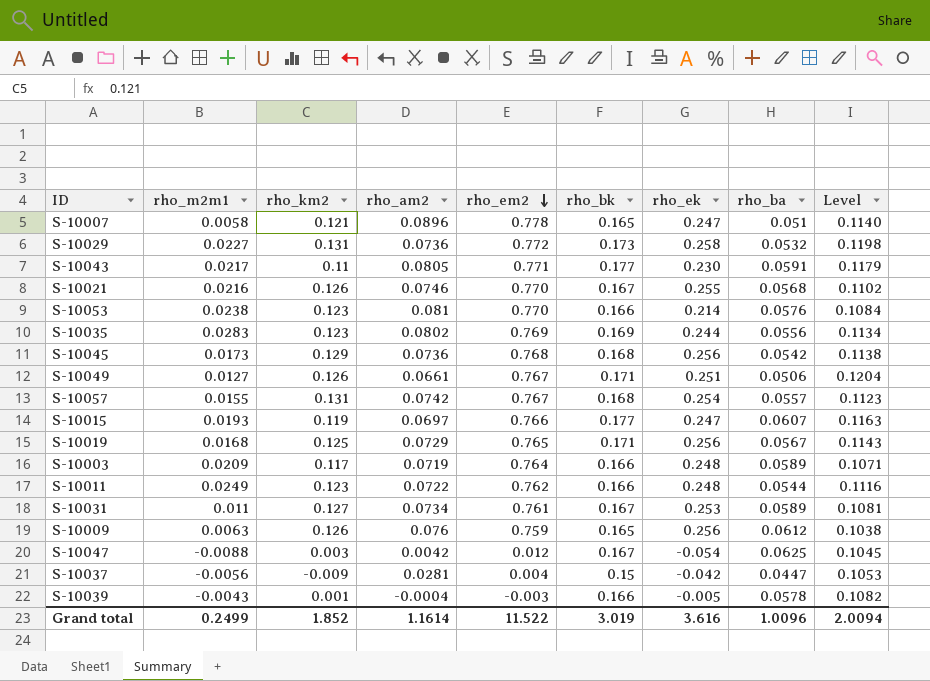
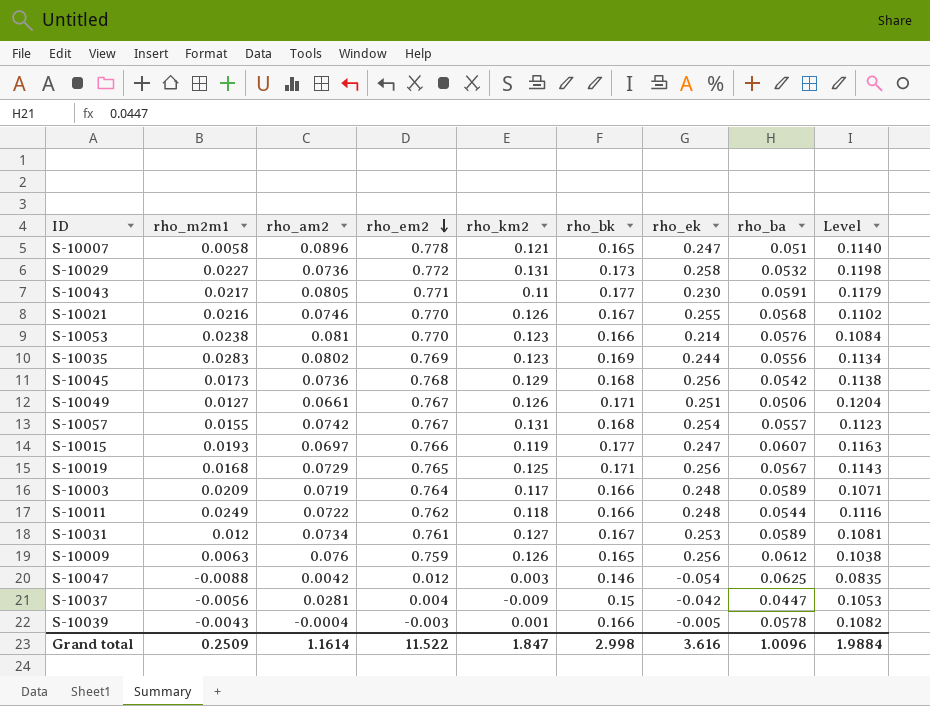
column rho_km2 | position: 3 -> 5
S-10011 | rho_km2: 0.123 -> 0.118
S-10031 | rho_m2m1: 0.011 -> 0.012
S-10047 | rho_bk: 0.167 -> 0.146
S-10047 | Level: 0.1045 -> 0.0835
Grand total | rho_m2m1: 0.2499 -> 0.2509
Grand total | rho_km2: 1.852 -> 1.847
Grand total | rho_bk: 3.019 -> 2.998
Grand total | Level: 2.0094 -> 1.9884

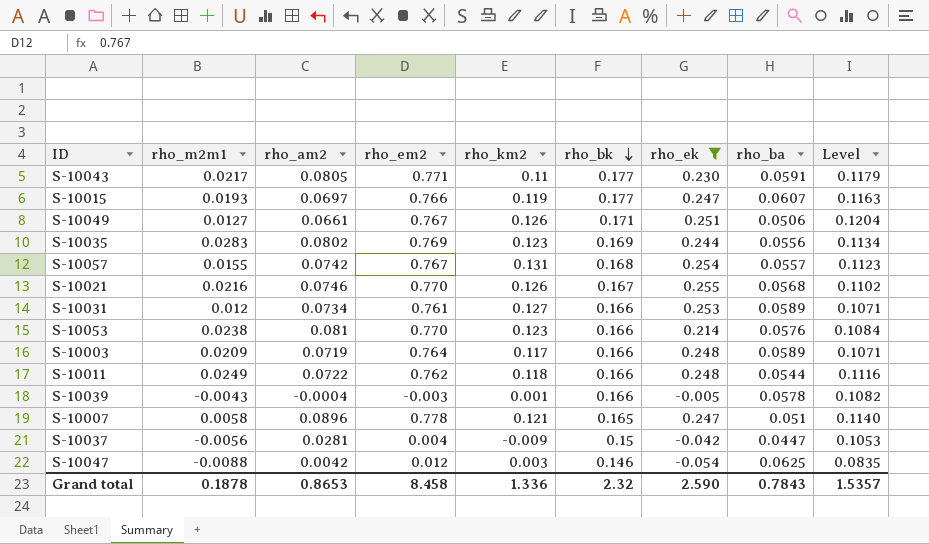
filter: none -> rho_ek <= 0.255
row order: rho_em2 descending -> rho_bk descending
S-10031 | rho_bk: 0.167 -> 0.166
S-10031 | Level: 0.1081 -> 0.1071
Grand total | rho_m2m1: 0.2509 -> 0.1878
Grand total | rho_am2: 1.1614 -> 0.8653
Grand total | rho_em2: 11.522 -> 8.458
Grand total | rho_km2: 1.847 -> 1.336
Grand total | rho_bk: 2.998 -> 2.32
Grand total | rho_ek: 3.616 -> 2.590
Grand total | rho_ba: 1.0096 -> 0.7843
Grand total | Level: 1.9884 -> 1.5357

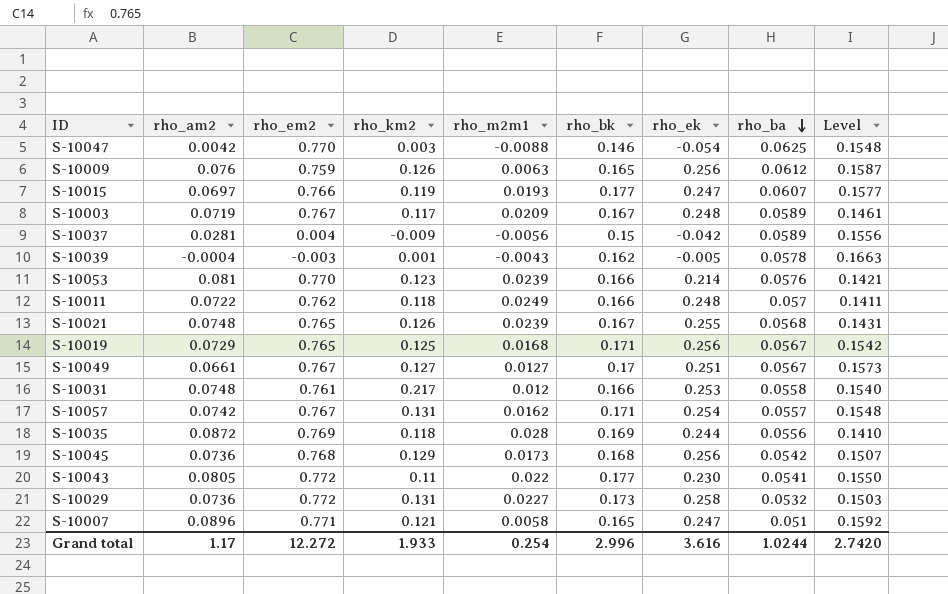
filter: rho_ek <= 0.255 -> none
row order: rho_bk descending -> rho_ba descending
column rho_m2m1 | position: 2 -> 5
column Level | formula: [rho_bk] - [rho_ba] -> [rho_bk] - [rho_m2m1]
S-10047 | rho_em2: 0.012 -> 0.770
S-10003 | rho_em2: 0.764 -> 0.767
S-10003 | rho_bk: 0.166 -> 0.167
S-10037 | rho_ba: 0.0447 -> 0.0589
S-10039 | rho_bk: 0.166 -> 0.162
S-10053 | rho_m2m1: 0.0238 -> 0.0239
S-10011 | rho_ba: 0.0544 -> 0.057
S-10021 | rho_am2: 0.0746 -> 0.0748
S-10021 | rho_em2: 0.770 -> 0.765
S-10021 | rho_m2m1: 0.0216 -> 0.0239
S-10049 | rho_km2: 0.126 -> 0.127
S-10049 | rho_bk: 0.171 -> 0.17
S-10049 | rho_ba: 0.0506 -> 0.0567
S-10031 | rho_am2: 0.0734 -> 0.0748
S-10031 | rho_km2: 0.127 -> 0.217
S-10031 | rho_ba: 0.0589 -> 0.0558
S-10057 | rho_m2m1: 0.0155 -> 0.0162
S-10057 | rho_bk: 0.168 -> 0.171
S-10035 | rho_am2: 0.0802 -> 0.0872
S-10035 | rho_km2: 0.123 -> 0.118
S-10035 | rho_m2m1: 0.0283 -> 0.028
S-10043 | rho_em2: 0.771 -> 0.772
S-10043 | rho_m2m1: 0.0217 -> 0.022
S-10043 | rho_ba: 0.0591 -> 0.0541
S-10007 | rho_em2: 0.778 -> 0.771
Grand total | rho_am2: 0.8653 -> 1.17
Grand total | rho_em2: 8.458 -> 12.272
Grand total | rho_km2: 1.336 -> 1.933
Grand total | rho_m2m1: 0.1878 -> 0.254
Grand total | rho_bk: 2.32 -> 2.996
Grand total | rho_ek: 2.590 -> 3.616
Grand total | rho_ba: 0.7843 -> 1.0244
Grand total | Level: 1.5357 -> 2.7420

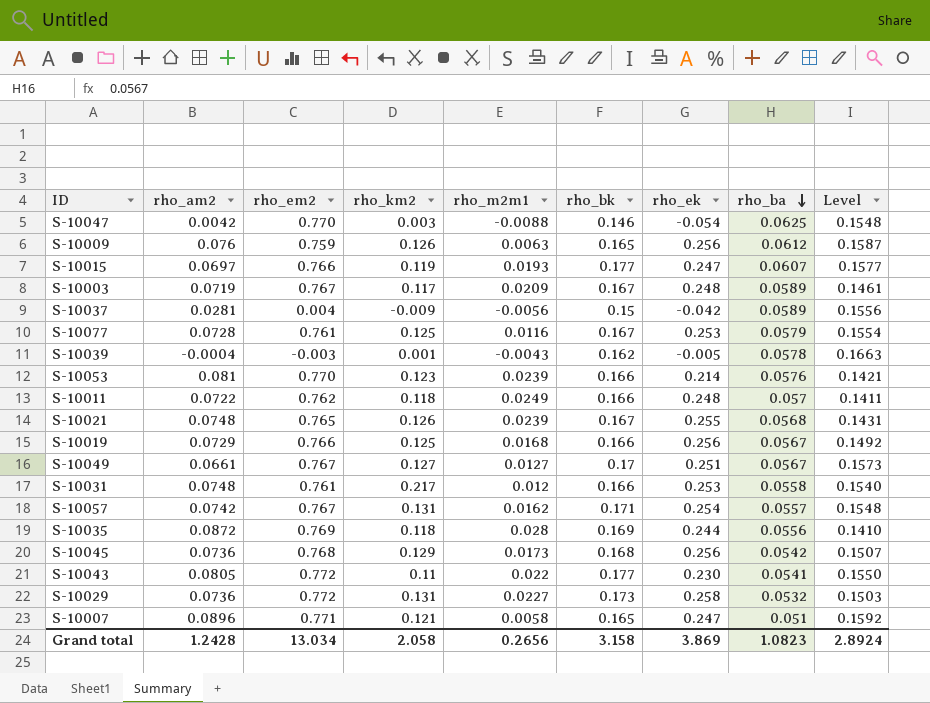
row S-10077: none -> 0.0728 | 0.761 | 0.125 | 0.0116 | 0.167 | 0.253 | 0.0579 | 0.1554
S-10019 | rho_em2: 0.765 -> 0.766
S-10019 | rho_bk: 0.171 -> 0.166
S-10019 | Level: 0.1542 -> 0.1492
Grand total | rho_am2: 1.17 -> 1.2428
Grand total | rho_em2: 12.272 -> 13.034
Grand total | rho_km2: 1.933 -> 2.058
Grand total | rho_m2m1: 0.254 -> 0.2656
Grand total | rho_bk: 2.996 -> 3.158
Grand total | rho_ek: 3.616 -> 3.869
Grand total | rho_ba: 1.0244 -> 1.0823
Grand total | Level: 2.7420 -> 2.8924

